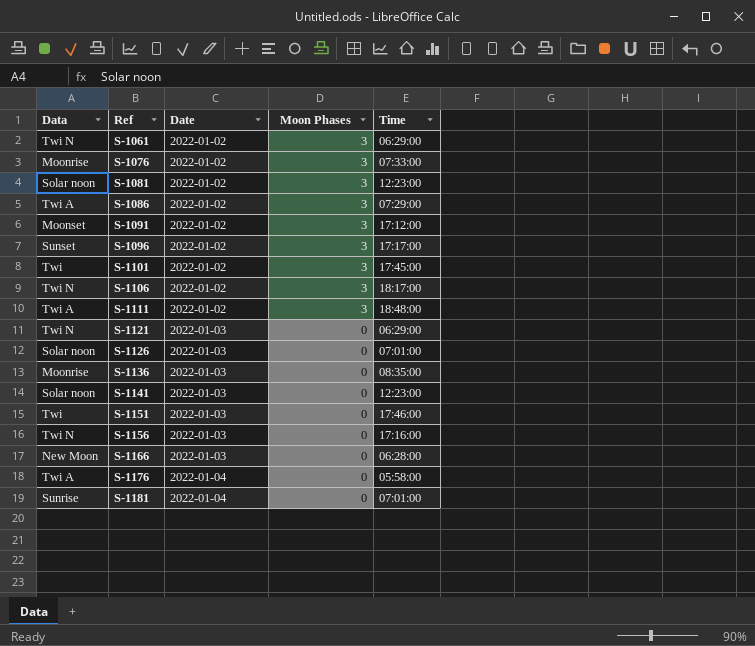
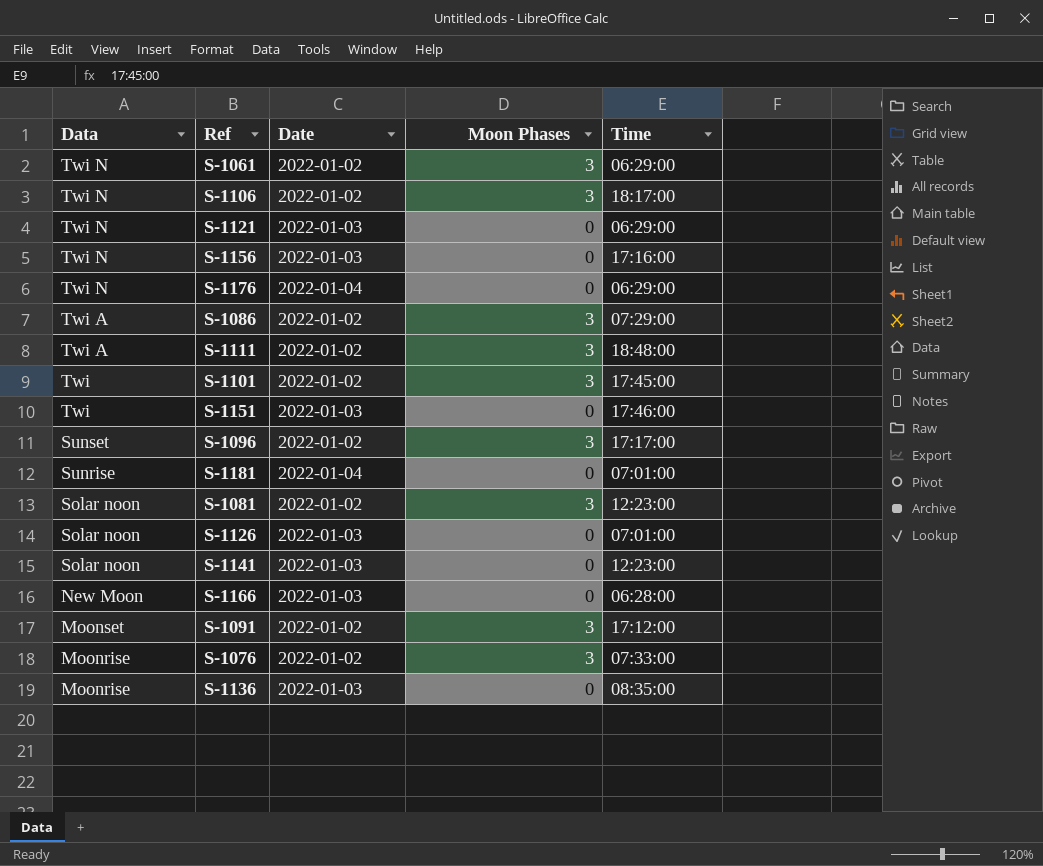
row order: Ref ascending -> Data descending
S-1176 | Data: Twi A -> Twi N
S-1176 | Time: 05:58:00 -> 06:29:00

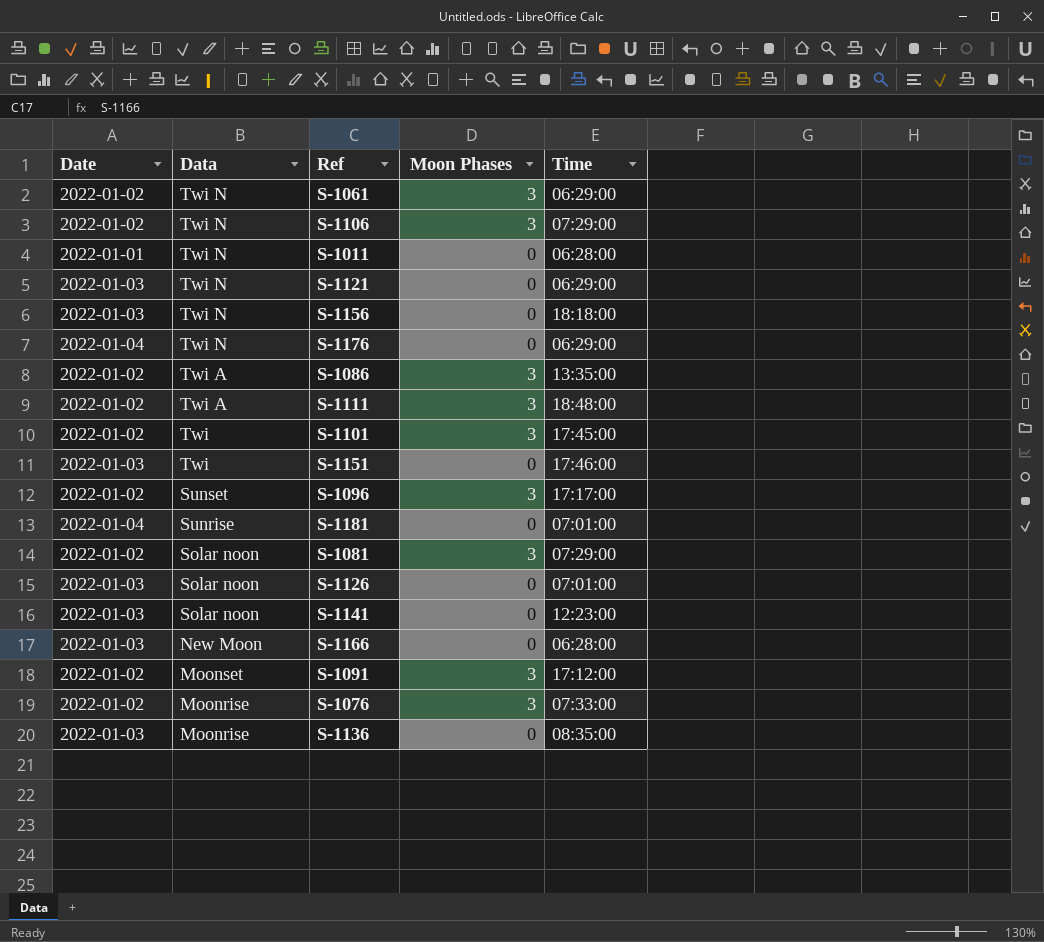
column Date | position: 3 -> 1
S-1106 | Time: 18:17:00 -> 07:29:00
row S-1011: none -> 2022-01-01 | Twi N | 0 | 06:28:00
S-1156 | Time: 17:16:00 -> 18:18:00
S-1086 | Time: 07:29:00 -> 13:35:00
S-1081 | Time: 12:23:00 -> 07:29:00

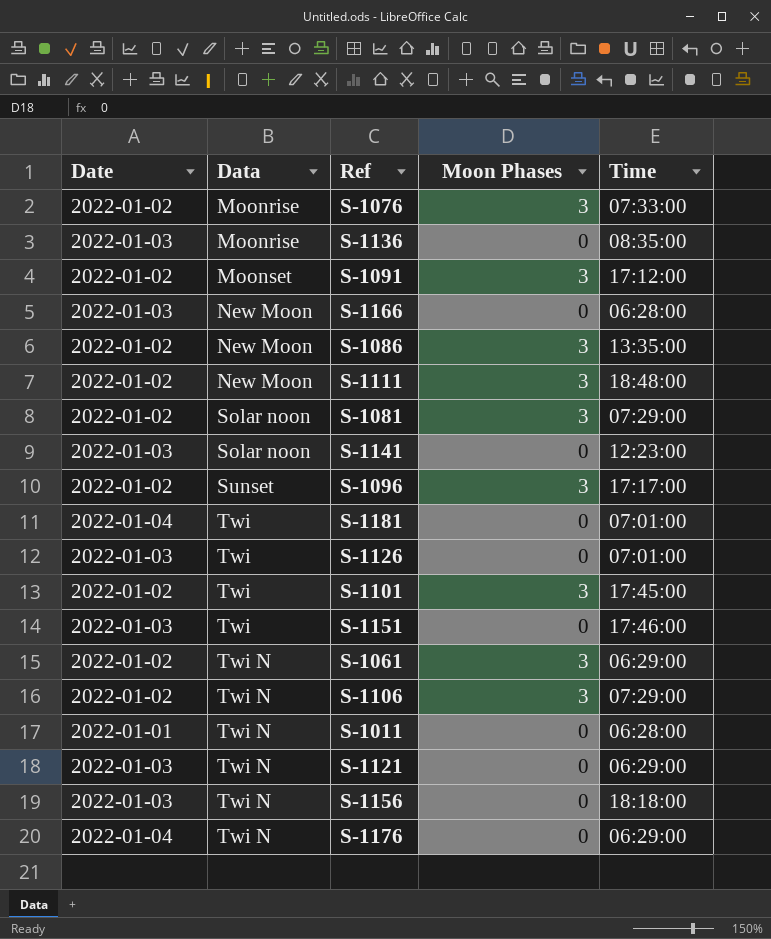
row order: Data descending -> Data ascending
S-1086 | Data: Twi A -> New Moon
S-1111 | Data: Twi A -> New Moon
S-1181 | Data: Sunrise -> Twi
S-1126 | Data: Solar noon -> Twi

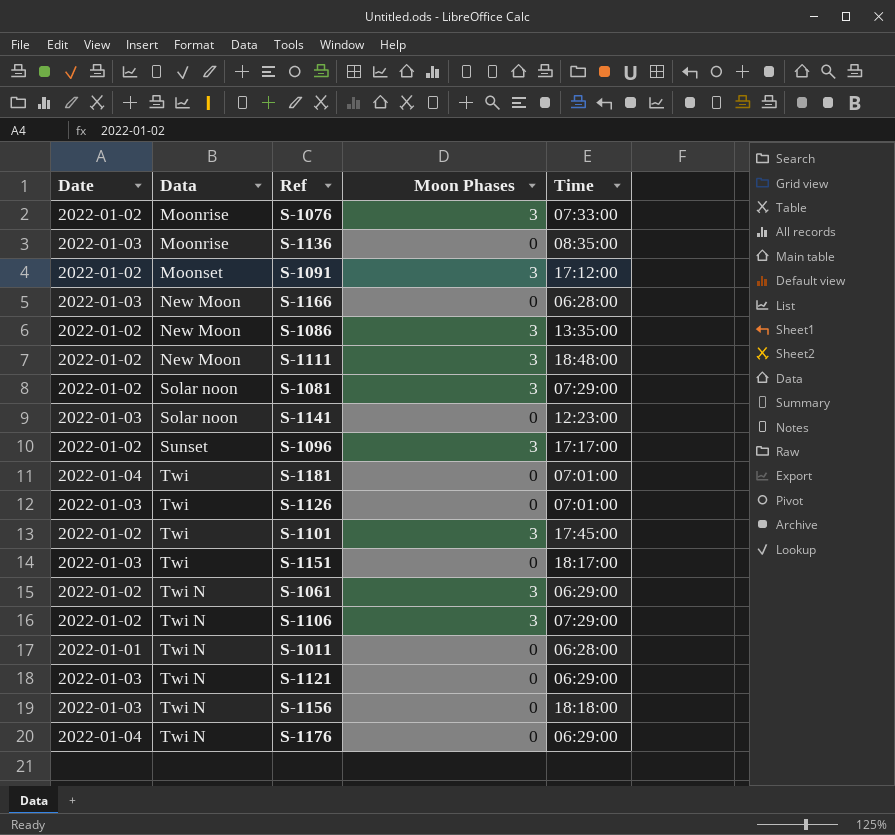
S-1151 | Time: 17:46:00 -> 18:17:00

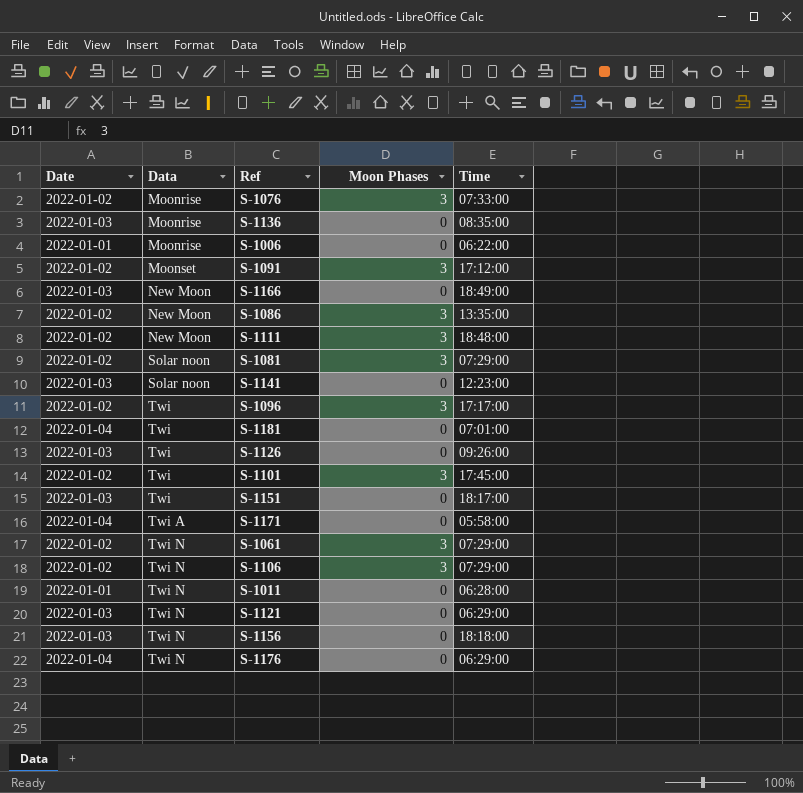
row S-1006: none -> 2022-01-01 | Moonrise | 0 | 06:22:00
S-1166 | Time: 06:28:00 -> 18:49:00
S-1096 | Data: Sunset -> Twi
S-1126 | Time: 07:01:00 -> 09:26:00
row S-1171: none -> 2022-01-04 | Twi A | 0 | 05:58:00
S-1061 | Time: 06:29:00 -> 07:29:00

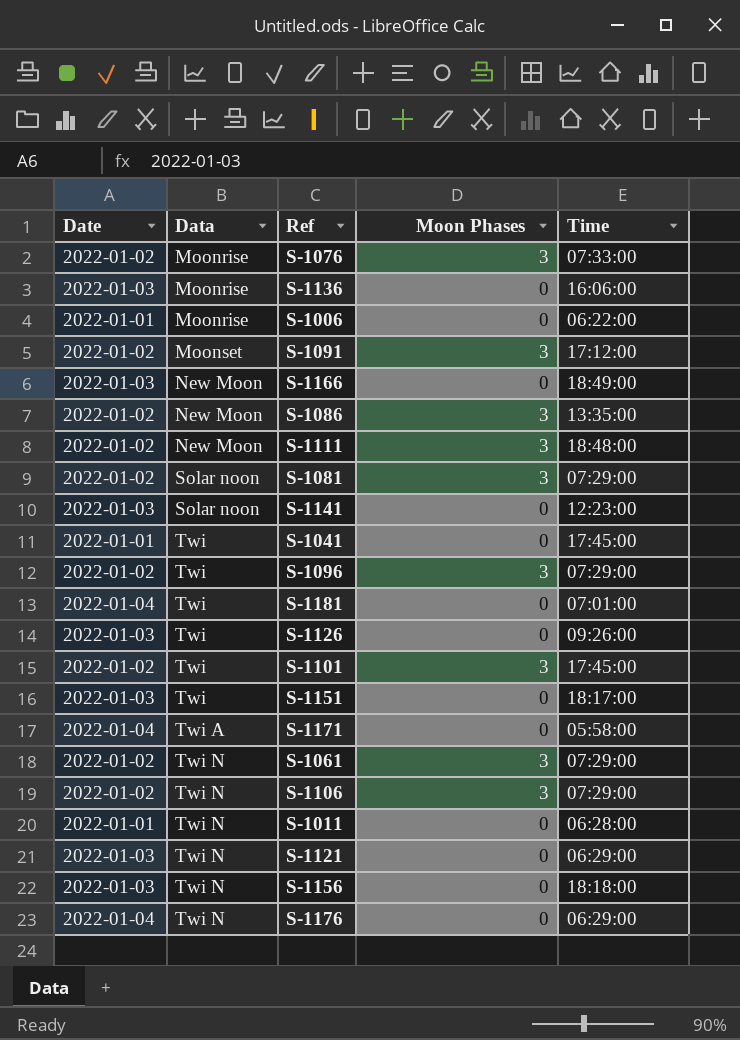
S-1136 | Time: 08:35:00 -> 16:06:00
row S-1041: none -> 2022-01-01 | Twi | 0 | 17:45:00
S-1096 | Time: 17:17:00 -> 07:29:00

